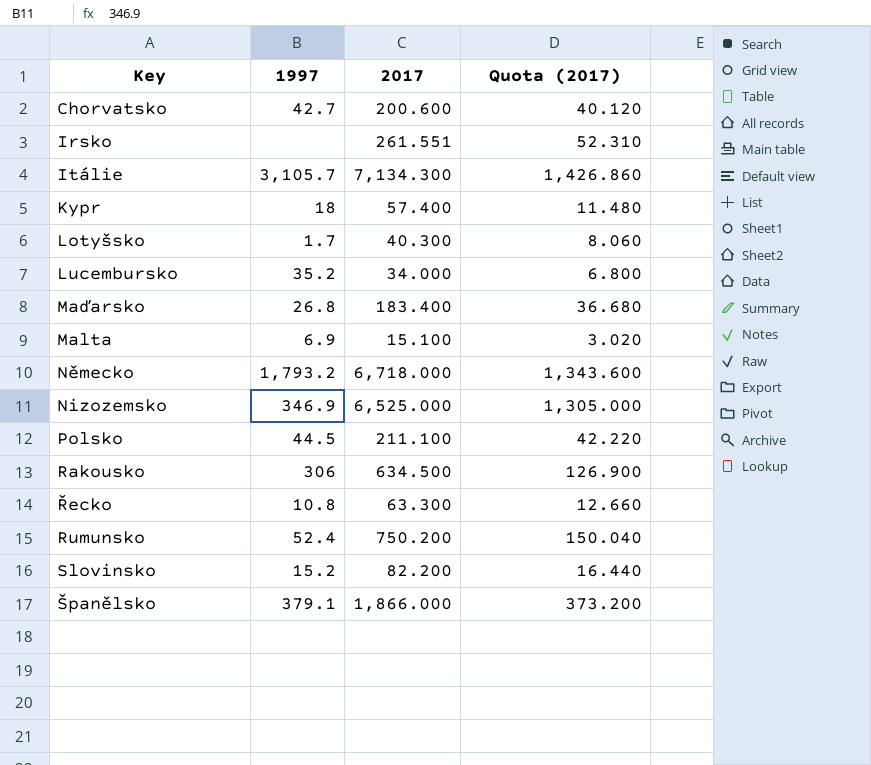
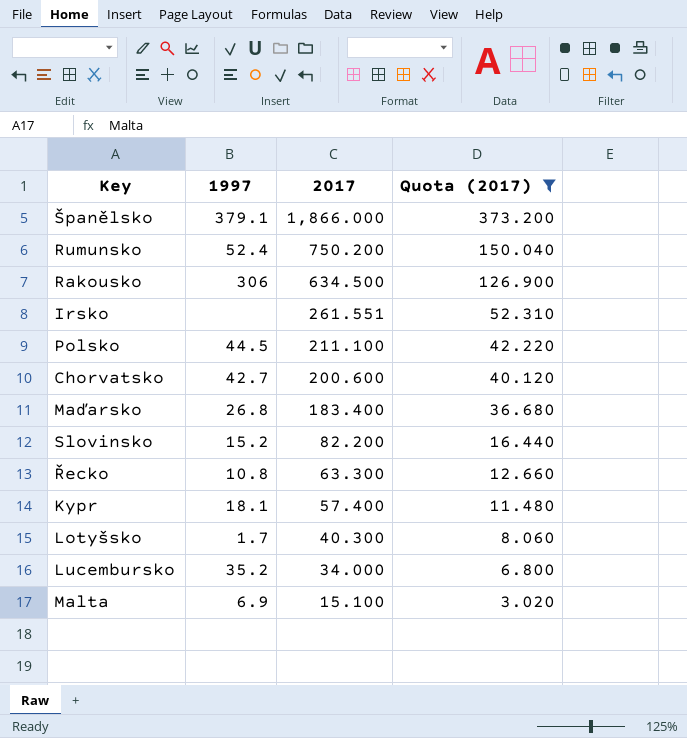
filter: none -> Quota (2017) <= 373.200
row order: Key ascending -> 2017 descending
Kypr | 1997: 18 -> 18.1

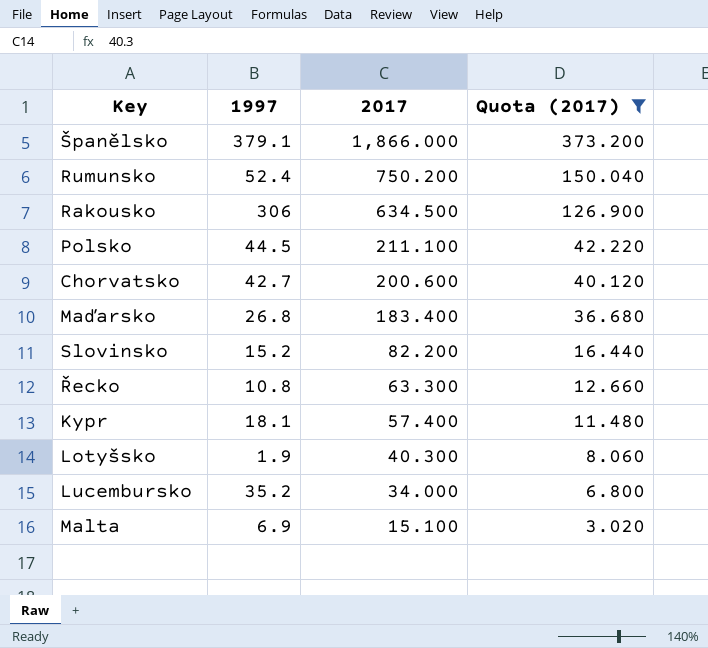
row Irsko: none | 261.551 | 52.310 -> none
Lotyšsko | 1997: 1.7 -> 1.9

